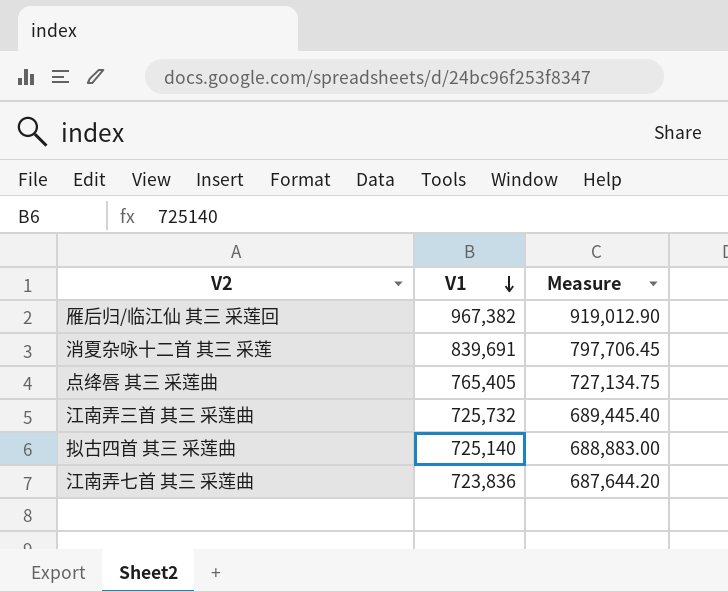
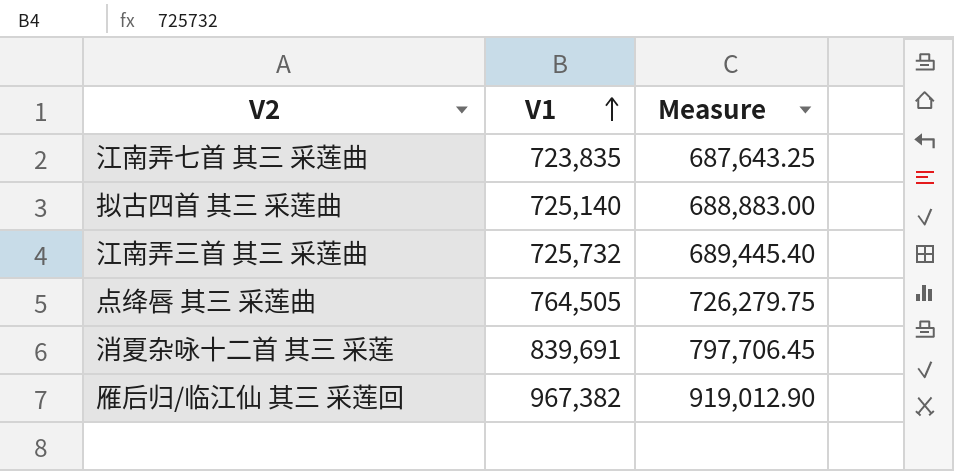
row order: V1 descending -> V1 ascending
江南弄七首 其三 采莲曲 | V1: 723,836 -> 723,835
江南弄七首 其三 采莲曲 | Measure: 687,644.20 -> 687,643.25
点绛唇 其三 采莲曲 | V1: 765,405 -> 764,505
点绛唇 其三 采莲曲 | Measure: 727,134.75 -> 726,279.75

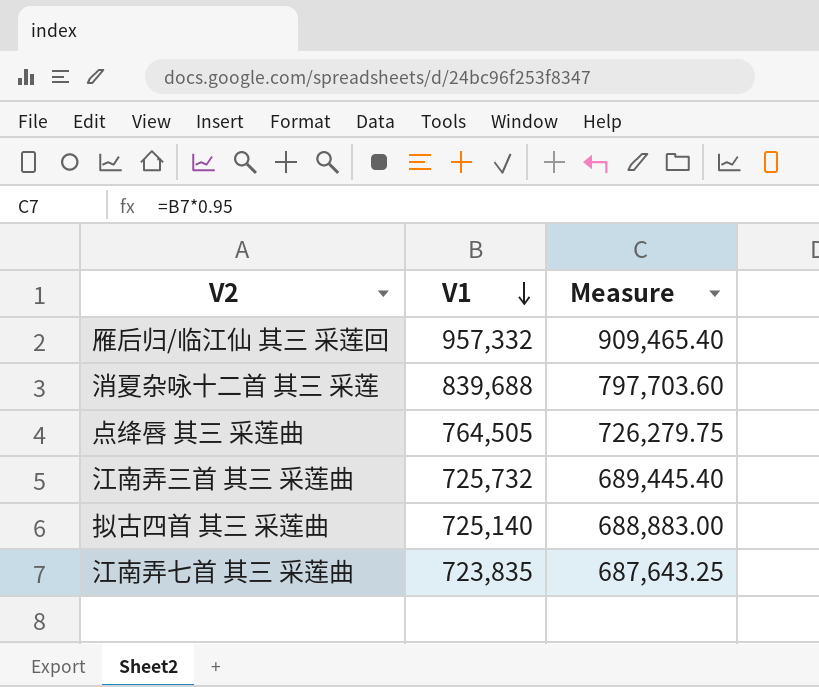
row order: V1 ascending -> V1 descending
雁后归/临江仙 其三 采莲回 | V1: 967,382 -> 957,332
雁后归/临江仙 其三 采莲回 | Measure: 919,012.90 -> 909,465.40
消夏杂咏十二首 其三 采莲 | V1: 839,691 -> 839,688
消夏杂咏十二首 其三 采莲 | Measure: 797,706.45 -> 797,703.60

